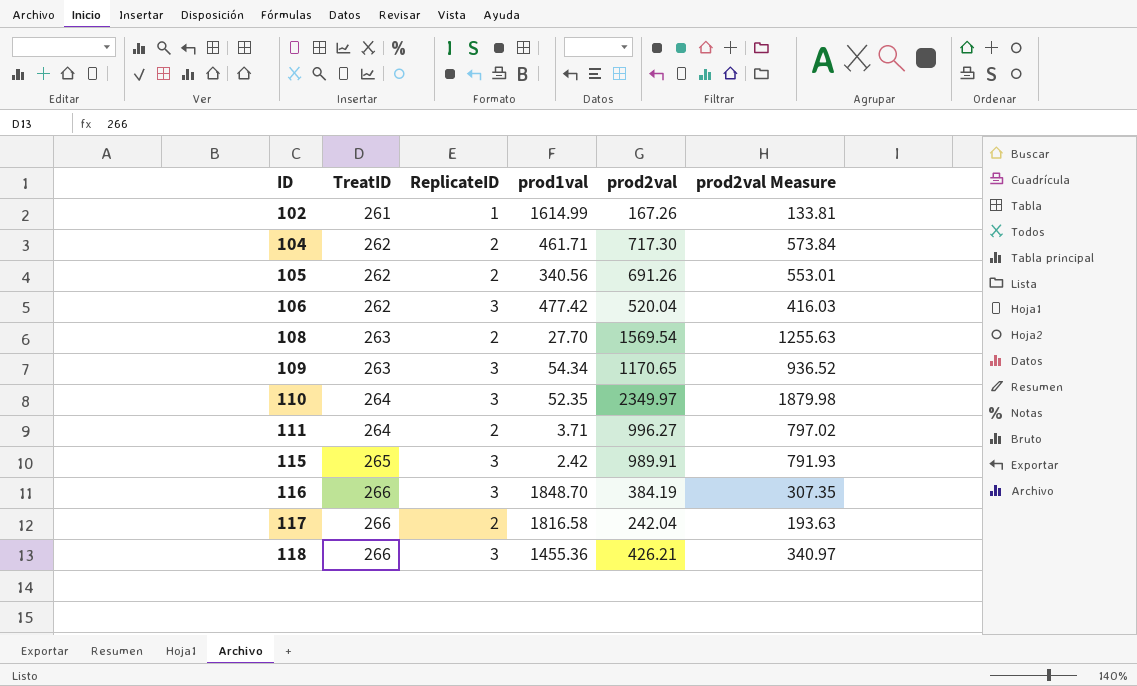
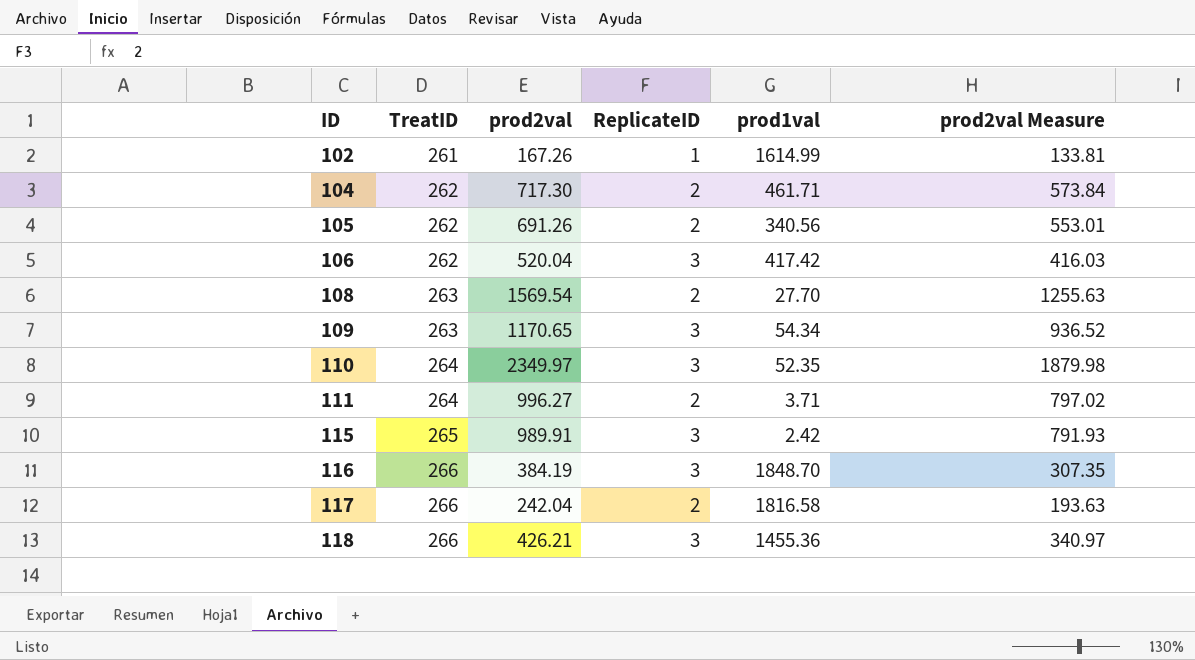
column prod2val | position: 5 -> 3
106 | prod1val: 477.42 -> 417.42

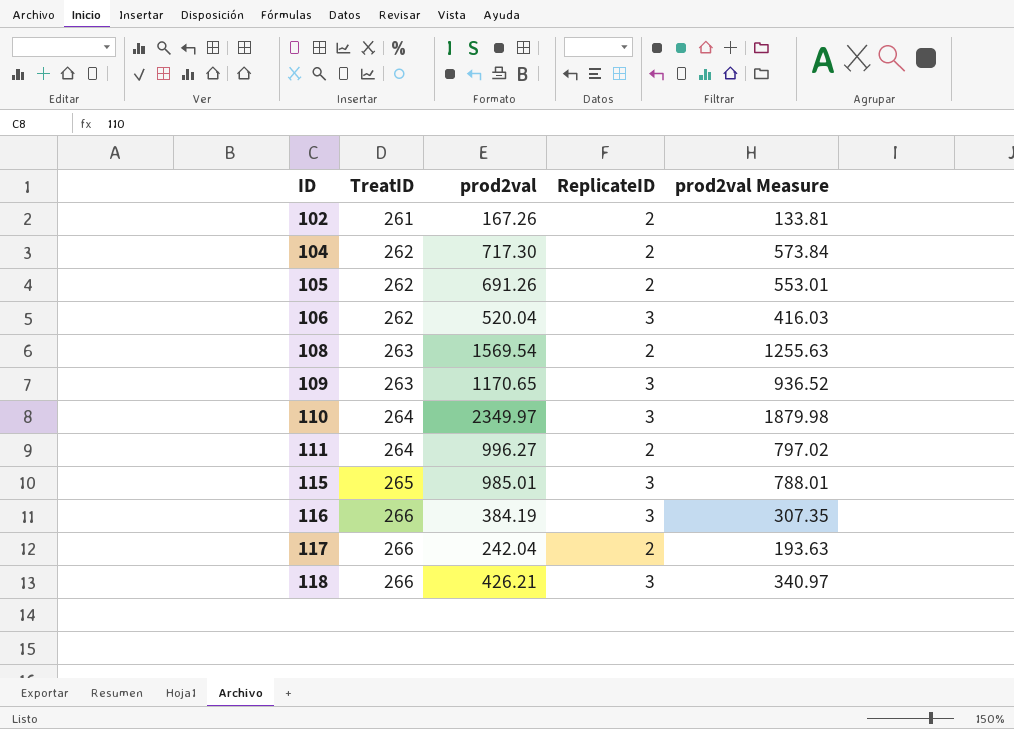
column prod1val | position: 5 -> none
102 | ReplicateID: 1 -> 2
115 | prod2val: 989.91 -> 985.01
115 | prod2val Measure: 791.93 -> 788.01

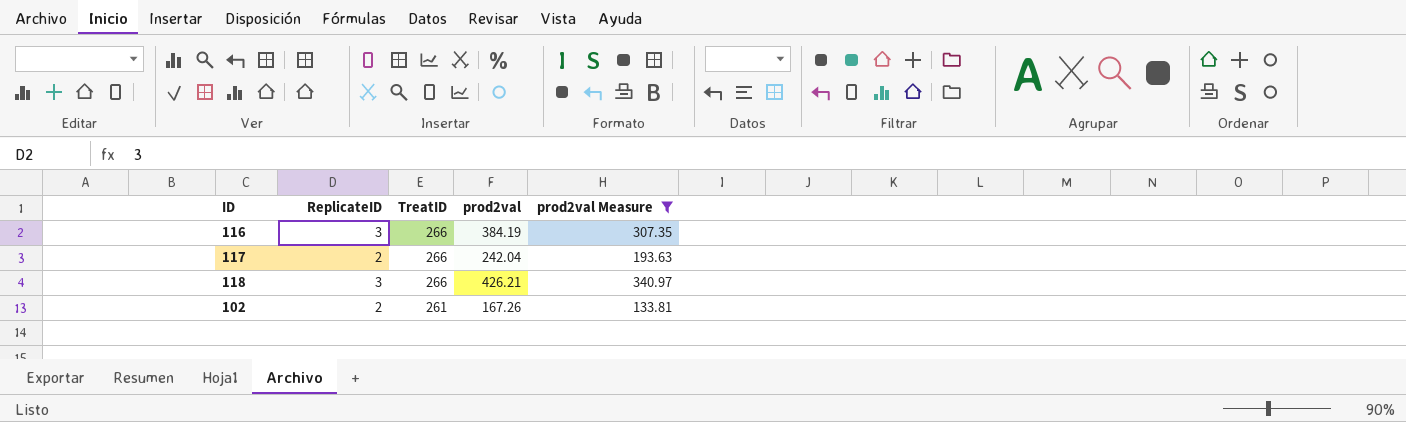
filter: none -> prod2val Measure <= 340.97
row order: ID ascending -> TreatID descending
column ReplicateID | position: 4 -> 2

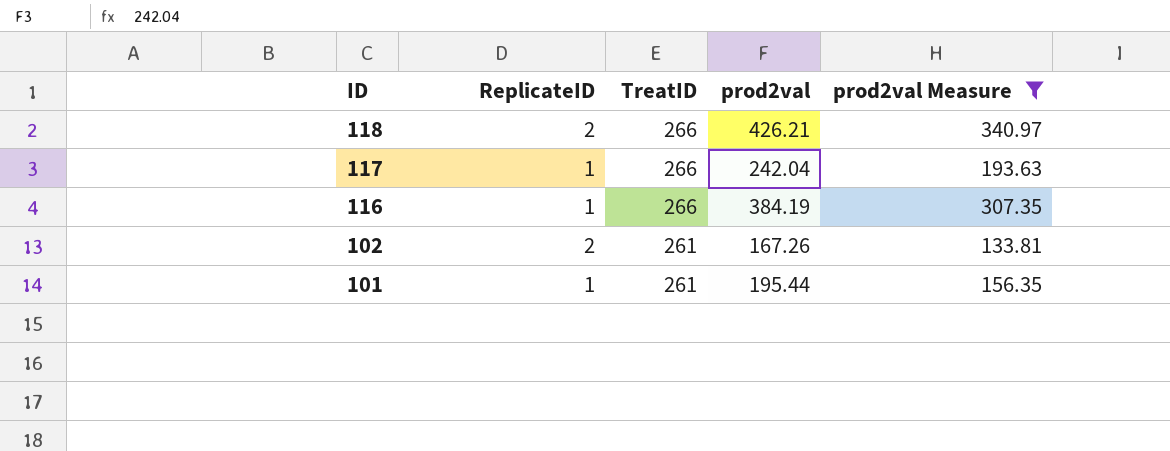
row order: TreatID descending -> ID descending
118 | ReplicateID: 3 -> 2
117 | ReplicateID: 2 -> 1
116 | ReplicateID: 3 -> 1
row 101: none -> 1 | 261 | 195.44 | 156.35

